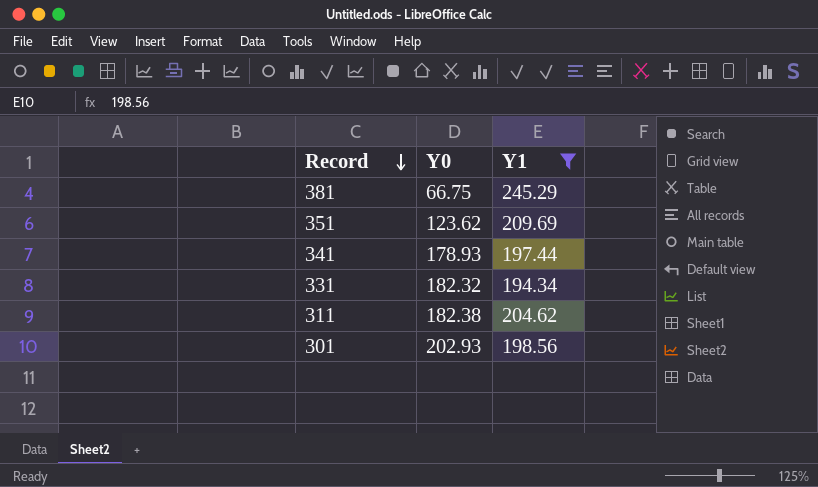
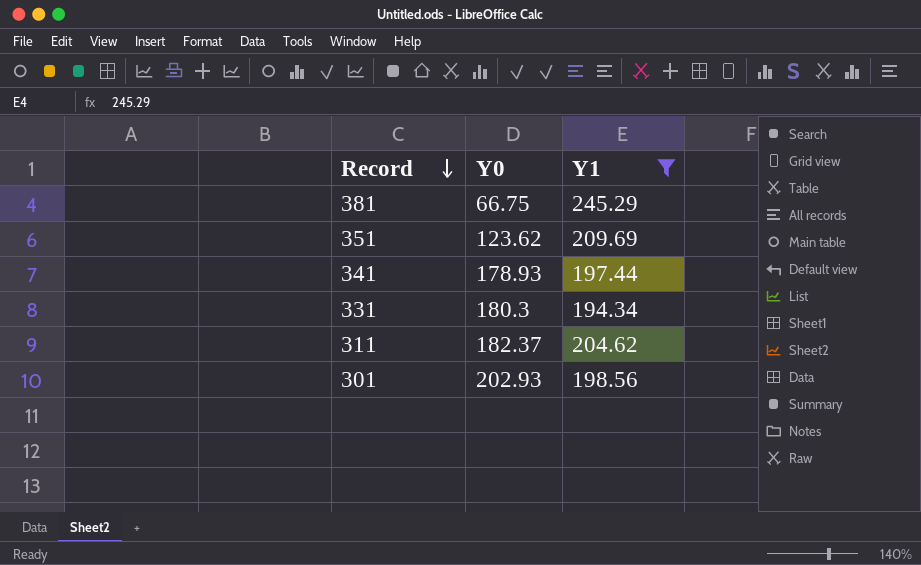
331 | Y0: 182.32 -> 180.3
311 | Y0: 182.38 -> 182.37

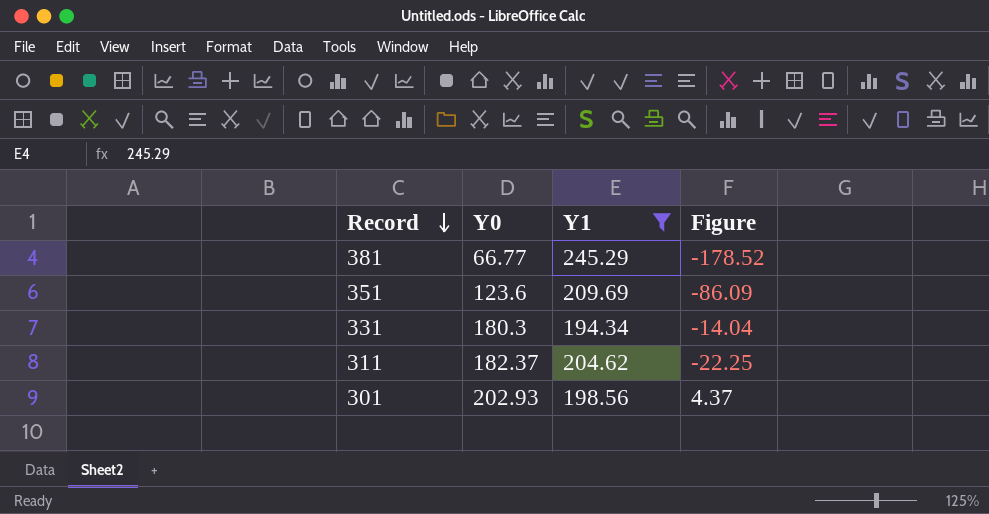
column Figure | formula: none -> [Y0] - [Y1]
row 341: 178.93 | 197.44 -> none
381 | Y0: 66.75 -> 66.77
351 | Y0: 123.62 -> 123.6

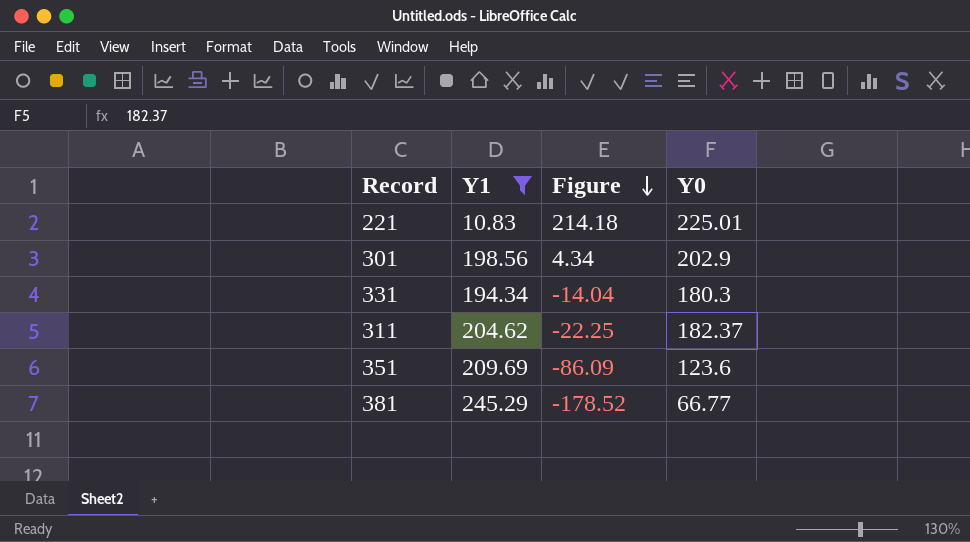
row order: Record descending -> Figure descending
column Y0 | position: 2 -> 4
row 221: none -> 10.83 | 214.18 | 225.01
301 | Figure: 4.37 -> 4.34
301 | Y0: 202.93 -> 202.9

